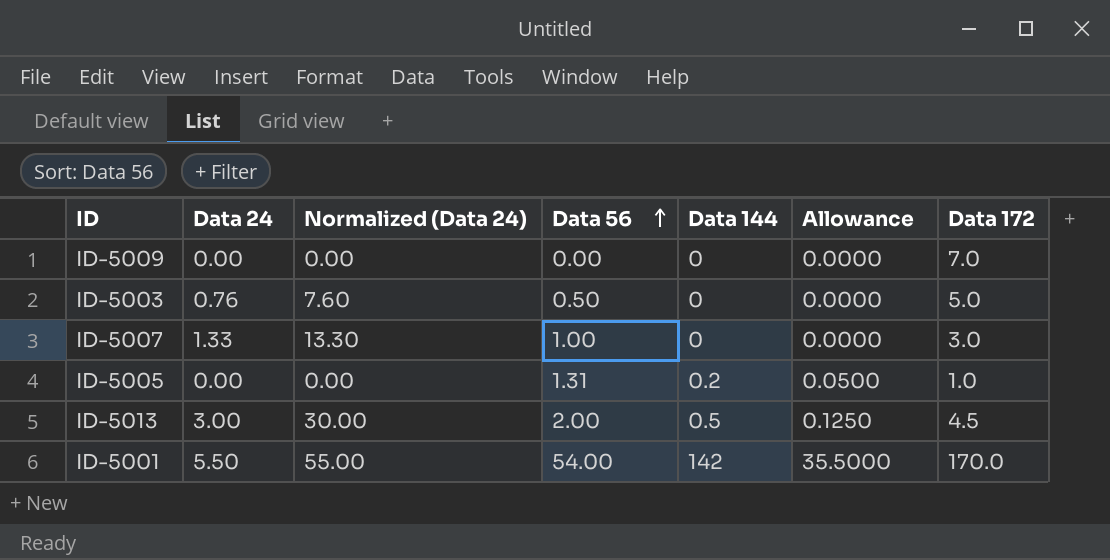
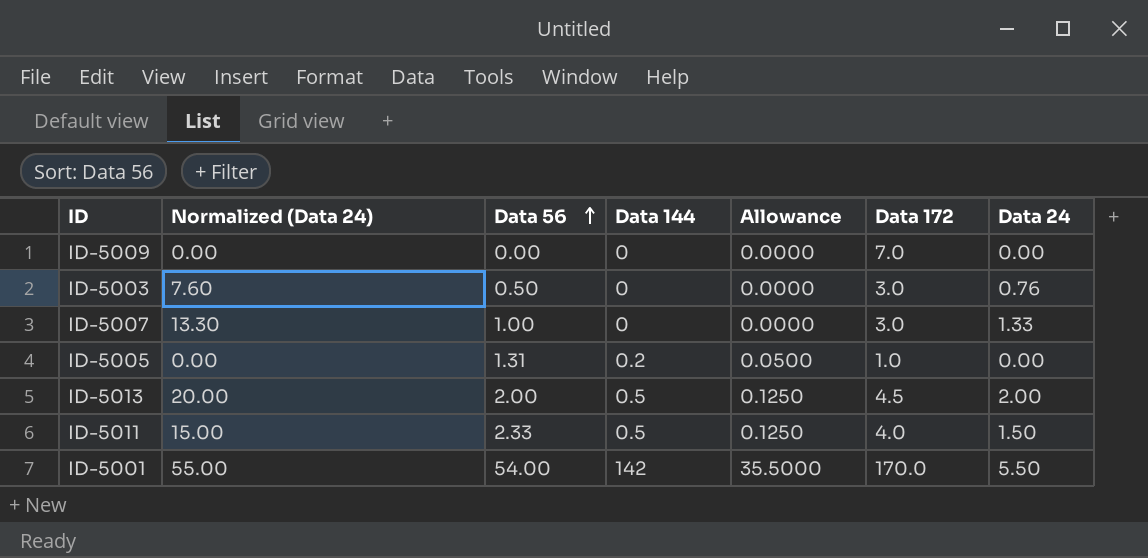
column Data 24 | position: 2 -> 7
ID-5003 | Data 172: 5.0 -> 3.0
ID-5013 | Normalized (Data 24): 30.00 -> 20.00
ID-5013 | Data 24: 3.00 -> 2.00
row ID-5011: none -> 15.00 | 2.33 | 0.5 | 0.1250 | 4.0 | 1.50

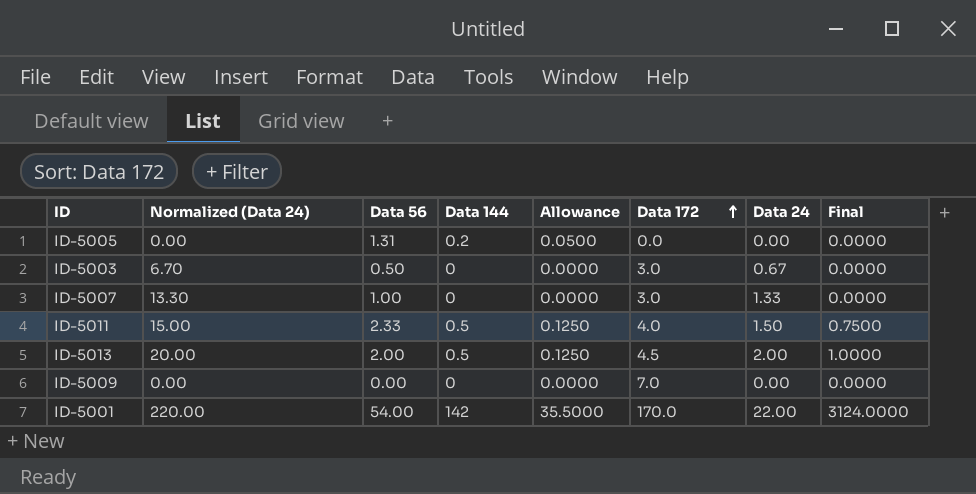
row order: Data 56 ascending -> Data 172 ascending
column Final | formula: none -> [Data 144] * [Data 24]
ID-5005 | Data 172: 1.0 -> 0.0
ID-5003 | Normalized (Data 24): 7.60 -> 6.70
ID-5003 | Data 24: 0.76 -> 0.67
ID-5001 | Normalized (Data 24): 55.00 -> 220.00
ID-5001 | Data 24: 5.50 -> 22.00

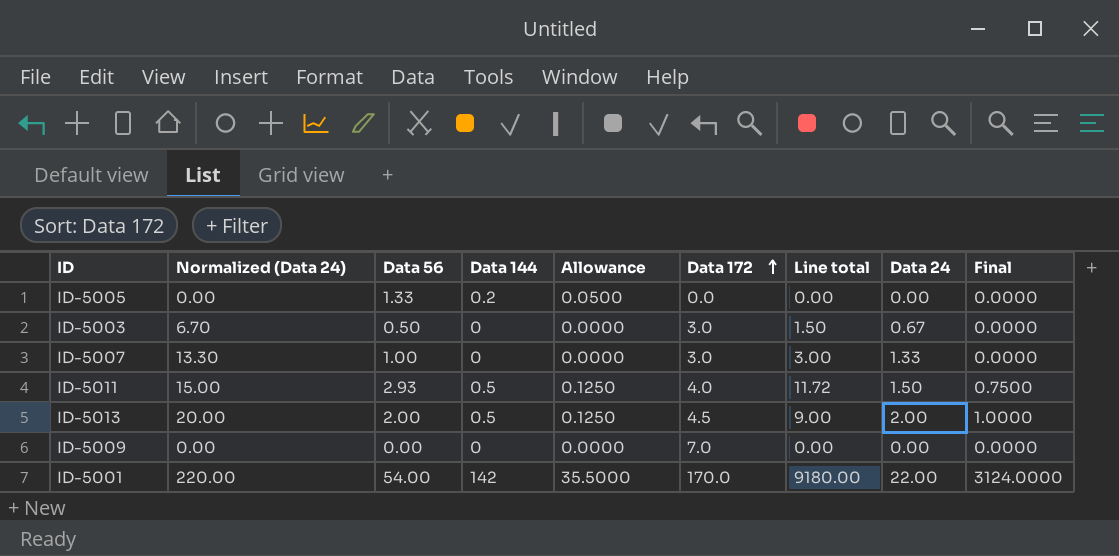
column Line total | formula: none -> [Data 56] * [Data 172]
ID-5005 | Data 56: 1.31 -> 1.33
ID-5011 | Data 56: 2.33 -> 2.93

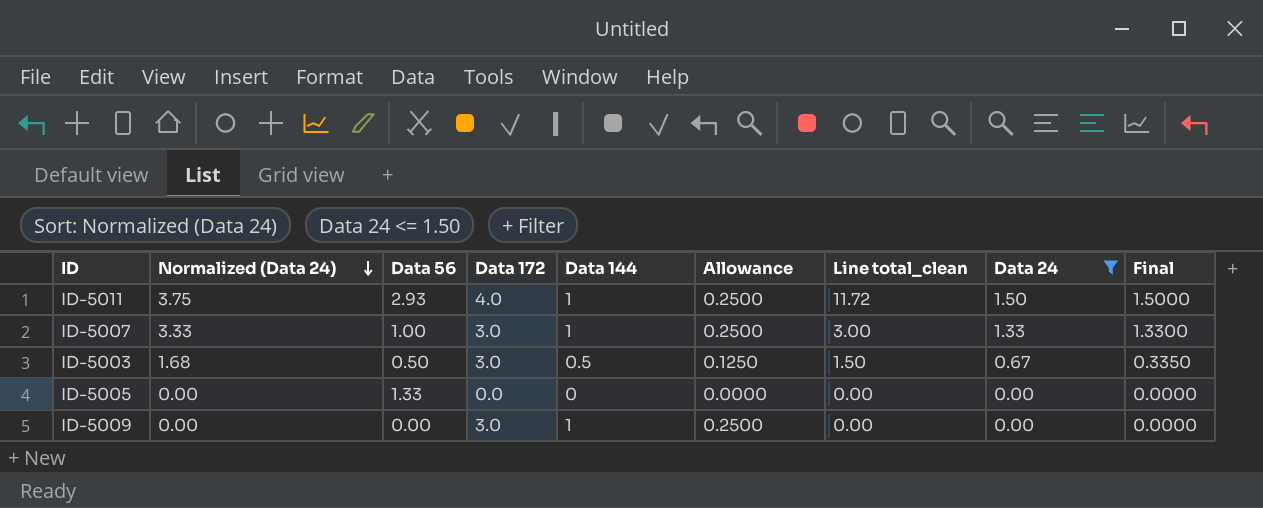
filter: none -> Data 24 <= 1.50
row order: Data 172 ascending -> Normalized (Data 24) descending
column Normalized (Data 24) | formula: [Data 24] * 10 -> [Data 24] * 2.5
column Data 172 | position: 6 -> 4
column name: Line total -> Line total_clean
ID-5011 | Data 144: 0.5 -> 1
ID-5011 | Allowance: 0.1250 -> 0.2500
ID-5011 | Final: 0.7500 -> 1.5000
ID-5007 | Data 144: 0 -> 1
ID-5007 | Allowance: 0.0000 -> 0.2500
ID-5007 | Final: 0.0000 -> 1.3300
ID-5003 | Data 144: 0 -> 0.5
ID-5003 | Allowance: 0.0000 -> 0.1250
ID-5003 | Final: 0.0000 -> 0.3350
ID-5005 | Data 144: 0.2 -> 0
ID-5005 | Allowance: 0.0500 -> 0.0000
ID-5009 | Data 172: 7.0 -> 3.0
ID-5009 | Data 144: 0 -> 1
ID-5009 | Allowance: 0.0000 -> 0.2500

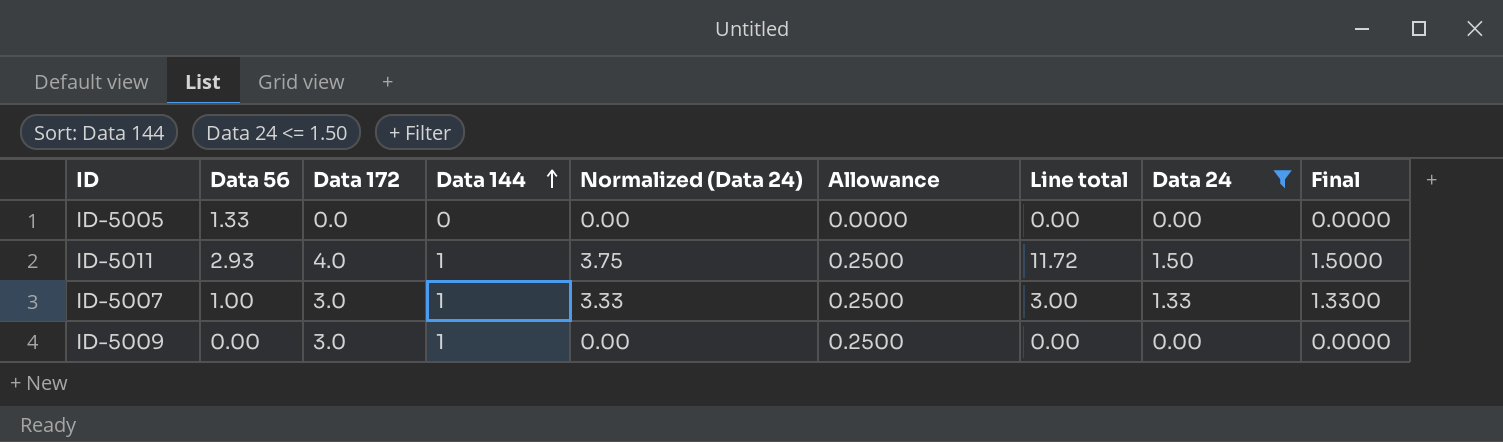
row order: Normalized (Data 24) descending -> Data 144 ascending
column Normalized (Data 24) | position: 2 -> 5
column name: Line total_clean -> Line total
row ID-5003: 1.68 | 0.50 | 3.0 | 0.5 | 0.1250 | 1.50 | 0.67 | 0.3350 -> none

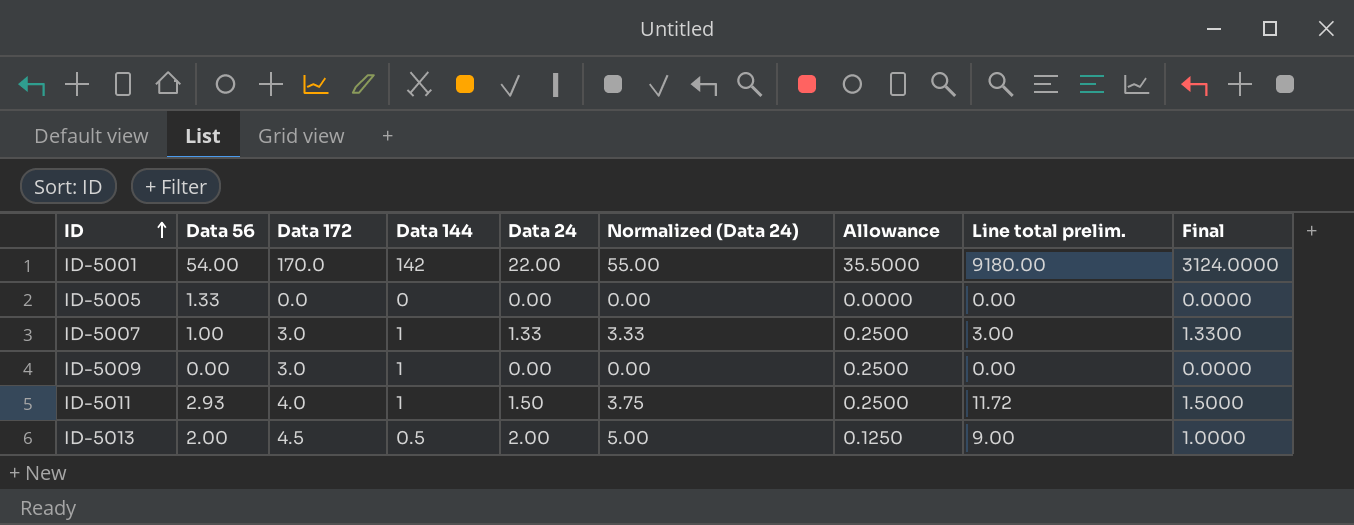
filter: Data 24 <= 1.50 -> none
row order: Data 144 ascending -> ID ascending
column Data 24 | position: 8 -> 5
column name: Line total -> Line total prelim.

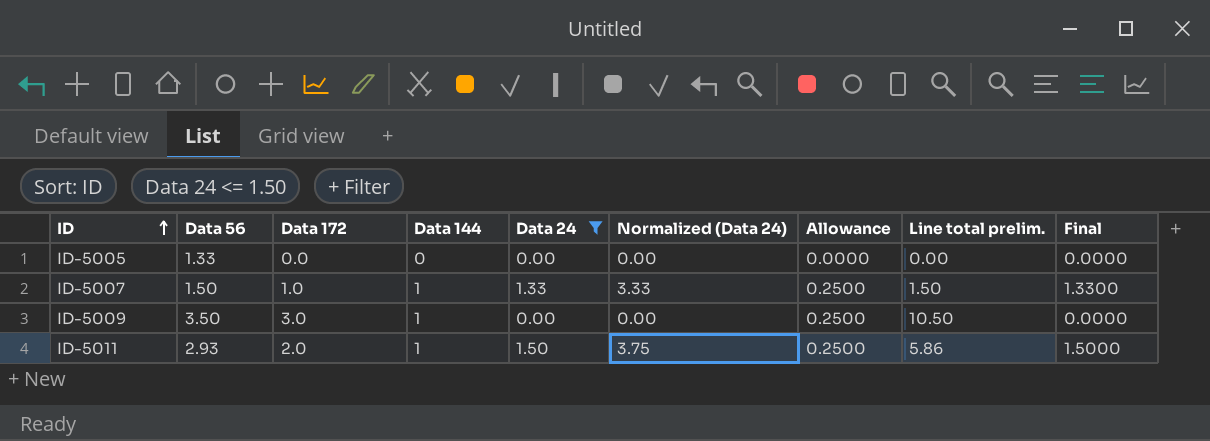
filter: none -> Data 24 <= 1.50
ID-5007 | Data 56: 1.00 -> 1.50
ID-5007 | Data 172: 3.0 -> 1.0
ID-5007 | Line total prelim.: 3.00 -> 1.50
ID-5009 | Data 56: 0.00 -> 3.50
ID-5009 | Line total prelim.: 0.00 -> 10.50
ID-5011 | Data 172: 4.0 -> 2.0
ID-5011 | Line total prelim.: 11.72 -> 5.86

